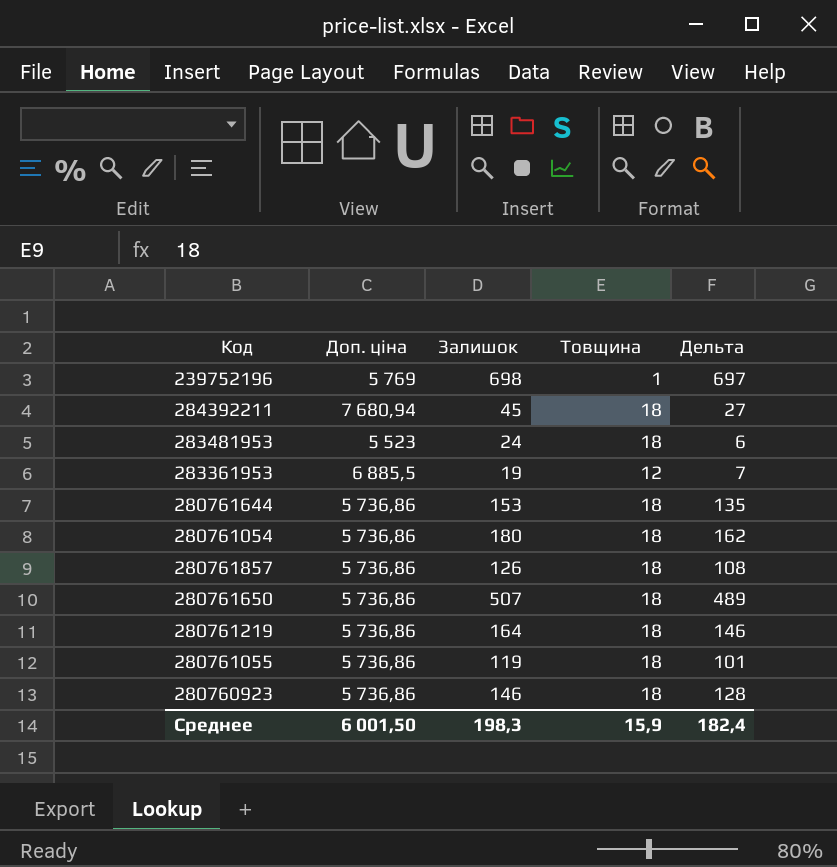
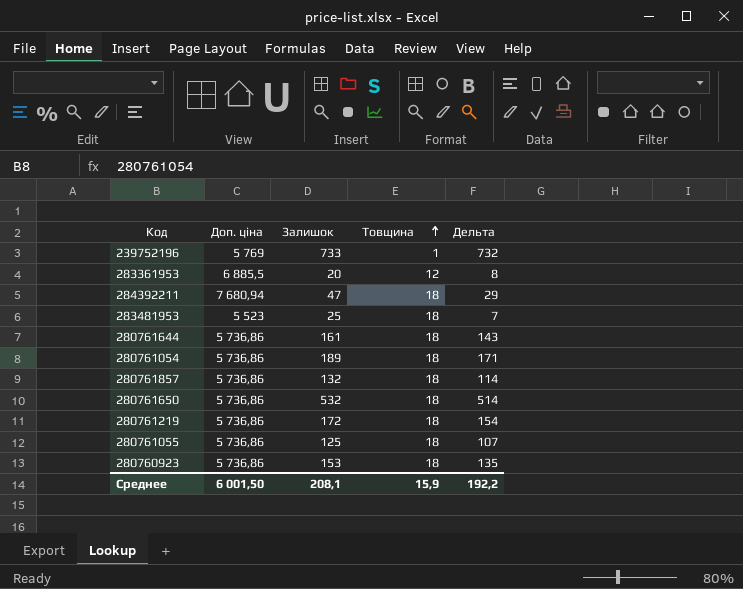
row order: none -> Товщина ascending
239752196 | Залишок: 698 -> 733
239752196 | Дельта: 697 -> 732
283361953 | Залишок: 19 -> 20
283361953 | Дельта: 7 -> 8
284392211 | Залишок: 45 -> 47
284392211 | Дельта: 27 -> 29
283481953 | Залишок: 24 -> 25
283481953 | Дельта: 6 -> 7
280761644 | Залишок: 153 -> 161
280761644 | Дельта: 135 -> 143
280761054 | Залишок: 180 -> 189
280761054 | Дельта: 162 -> 171
280761857 | Залишок: 126 -> 132
280761857 | Дельта: 108 -> 114
280761650 | Залишок: 507 -> 532
280761650 | Дельта: 489 -> 514
280761219 | Залишок: 164 -> 172
280761219 | Дельта: 146 -> 154
280761055 | Залишок: 119 -> 125
280761055 | Дельта: 101 -> 107
280760923 | Залишок: 146 -> 153
280760923 | Дельта: 128 -> 135
Среднее | Залишок: 198,3 -> 208,1
Среднее | Дельта: 182,4 -> 192,2

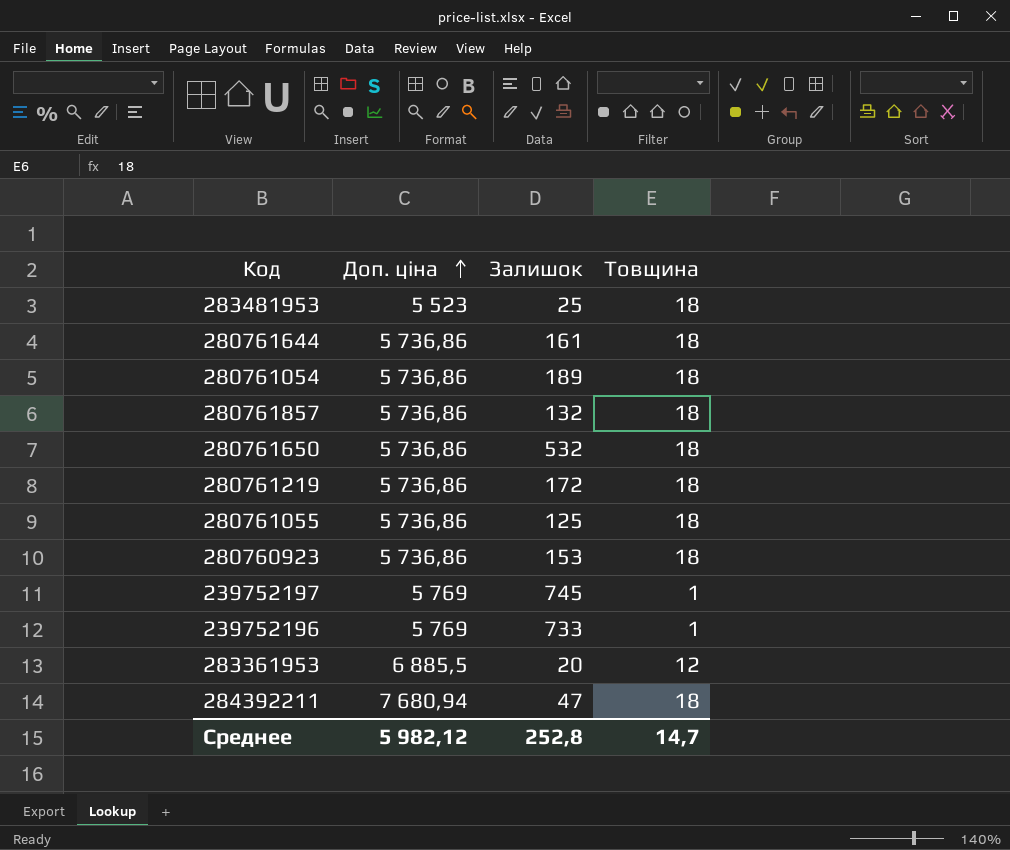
row order: Товщина ascending -> Доп. ціна ascending
column Дельта | formula: [Залишок] - [Товщина] -> none
row 239752197: none -> 5 769 | 745 | 1
Среднее | Доп. ціна: 6 001,50 -> 5 982,12
Среднее | Залишок: 208,1 -> 252,8
Среднее | Товщина: 15,9 -> 14,7

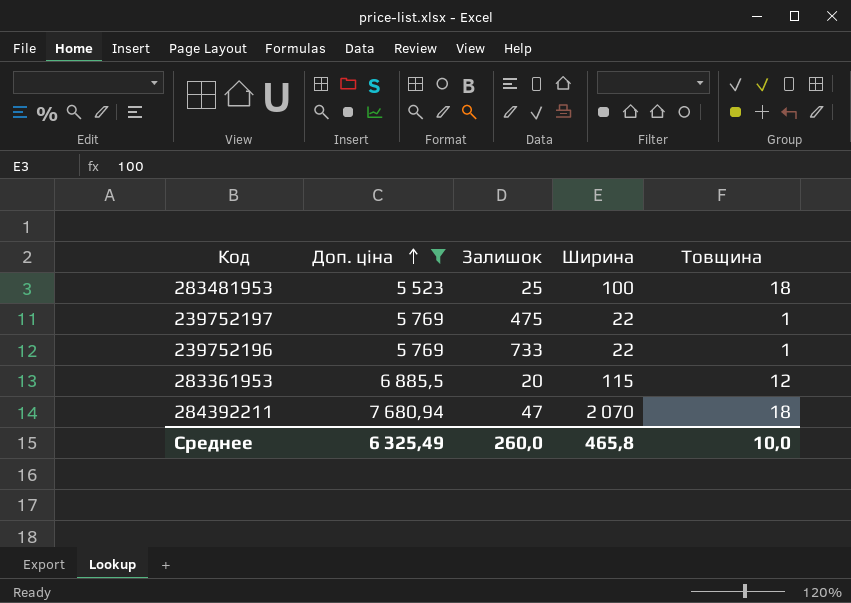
filter: none -> Доп. ціна != 5 736,86
column Ширина | position: none -> 4
239752197 | Залишок: 745 -> 475
Среднее | Доп. ціна: 5 982,12 -> 6 325,49
Среднее | Залишок: 252,8 -> 260,0
Среднее | Товщина: 14,7 -> 10,0

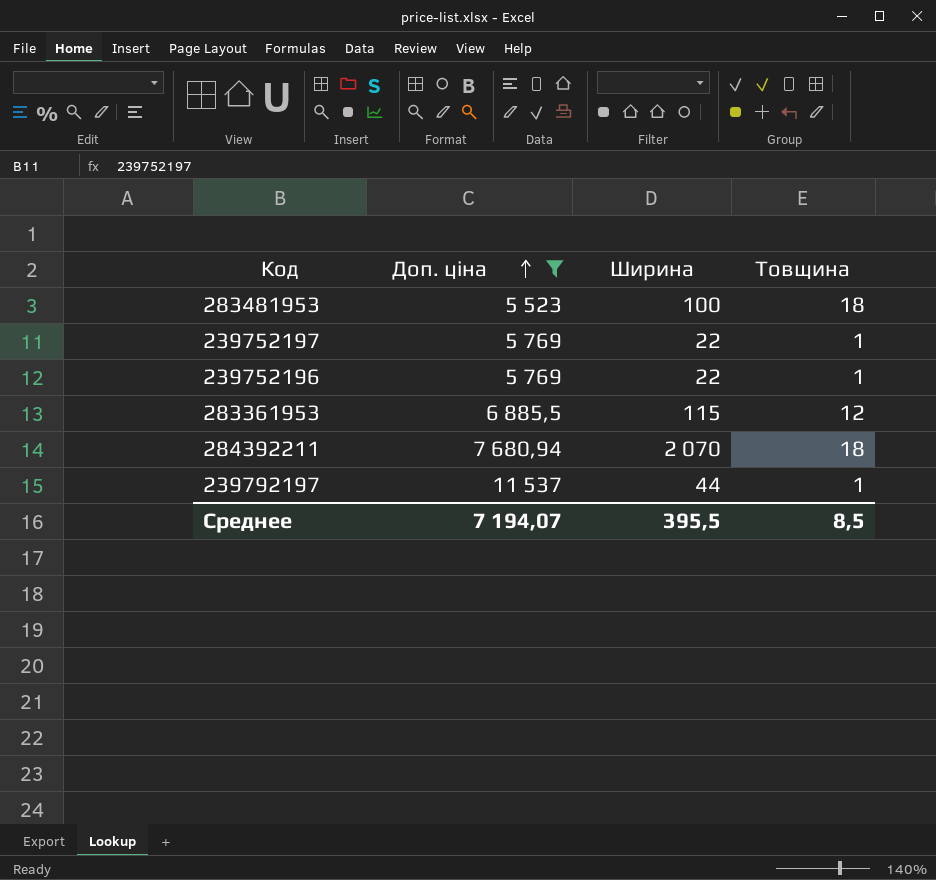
column Залишок | position: 3 -> none
row 239792197: none -> 11 537 | 44 | 1
Среднее | Доп. ціна: 6 325,49 -> 7 194,07
Среднее | Ширина: 465,8 -> 395,5
Среднее | Товщина: 10,0 -> 8,5

